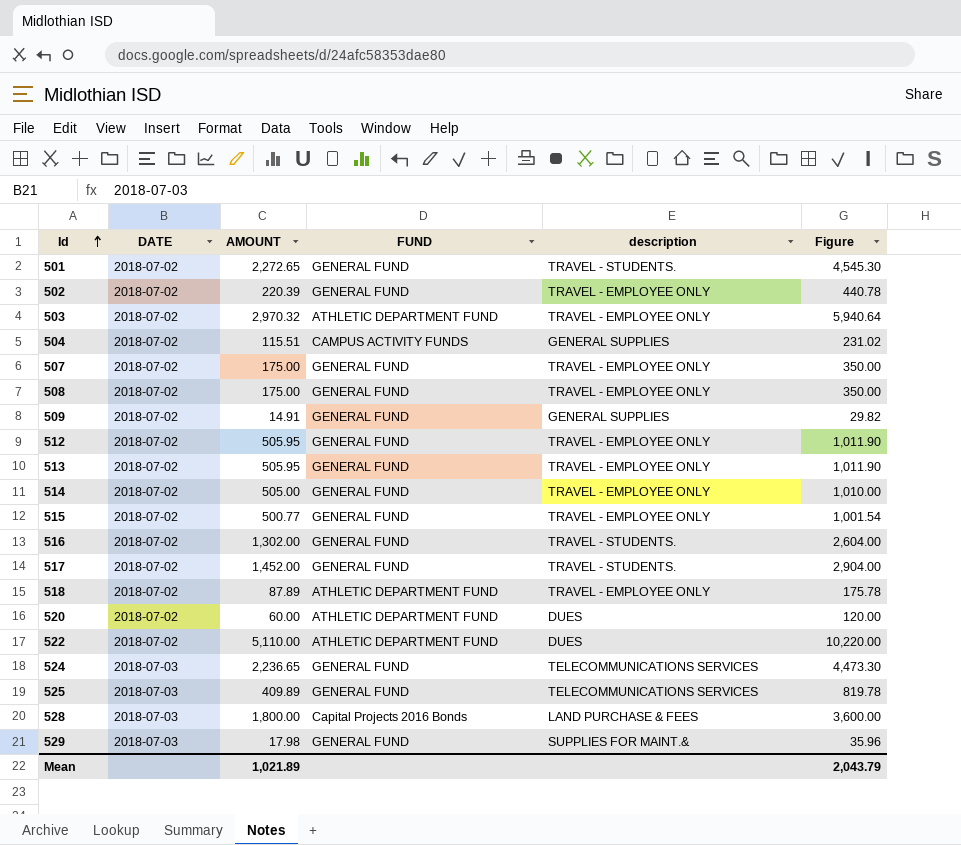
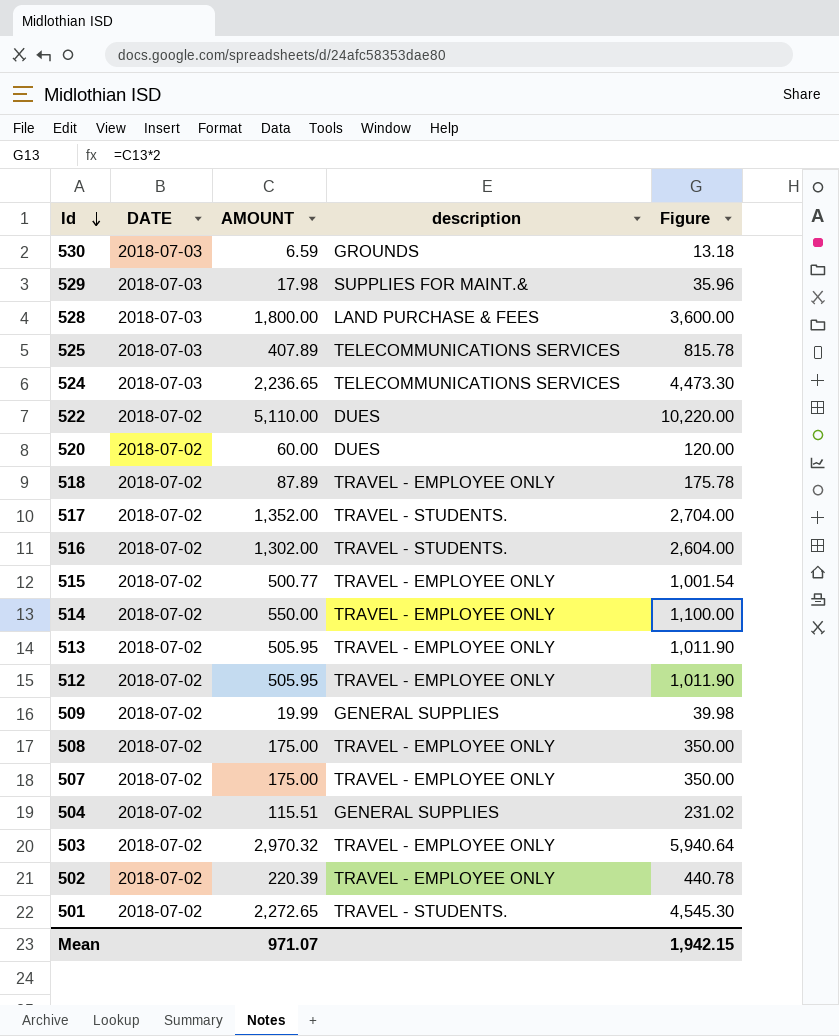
row order: Id ascending -> Id descending
column FUND | position: 4 -> none
row 530: none -> 2018-07-03 | 6.59 | GROUNDS | 13.18
525 | AMOUNT: 409.89 -> 407.89
525 | Figure: 819.78 -> 815.78
517 | AMOUNT: 1,452.00 -> 1,352.00
517 | Figure: 2,904.00 -> 2,704.00
514 | AMOUNT: 505.00 -> 550.00
514 | Figure: 1,010.00 -> 1,100.00
509 | AMOUNT: 14.91 -> 19.99
509 | Figure: 29.82 -> 39.98
Mean | AMOUNT: 1,021.89 -> 971.07
Mean | Figure: 2,043.79 -> 1,942.15

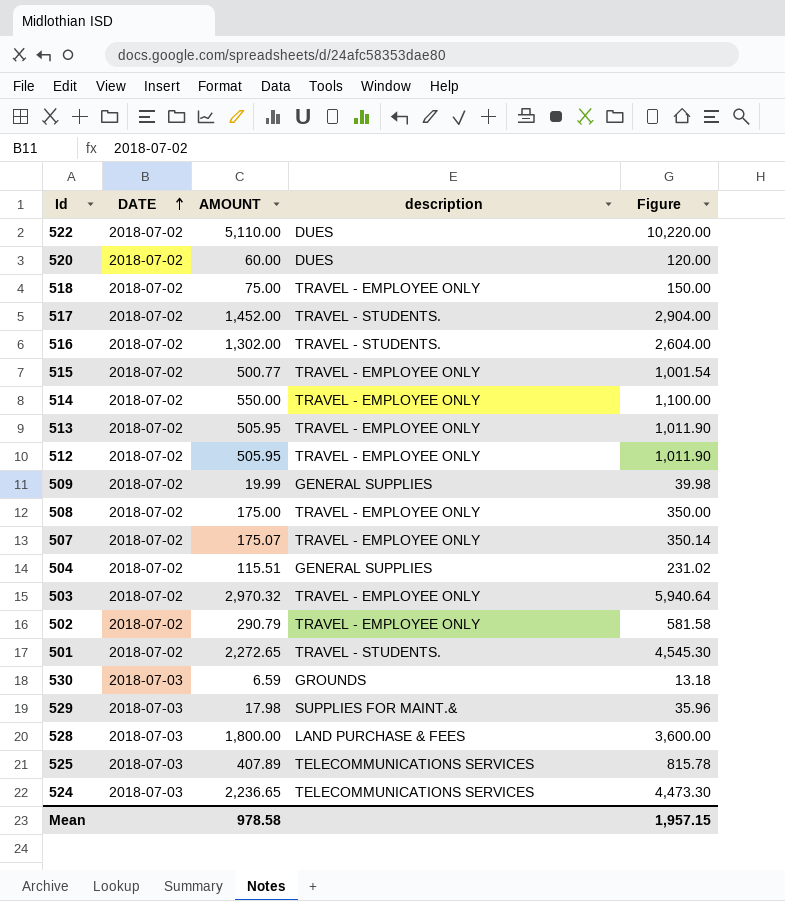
row order: Id descending -> DATE ascending
518 | AMOUNT: 87.89 -> 75.00
518 | Figure: 175.78 -> 150.00
517 | AMOUNT: 1,352.00 -> 1,452.00
517 | Figure: 2,704.00 -> 2,904.00
507 | AMOUNT: 175.00 -> 175.07
507 | Figure: 350.00 -> 350.14
502 | AMOUNT: 220.39 -> 290.79
502 | Figure: 440.78 -> 581.58
Mean | AMOUNT: 971.07 -> 978.58
Mean | Figure: 1,942.15 -> 1,957.15

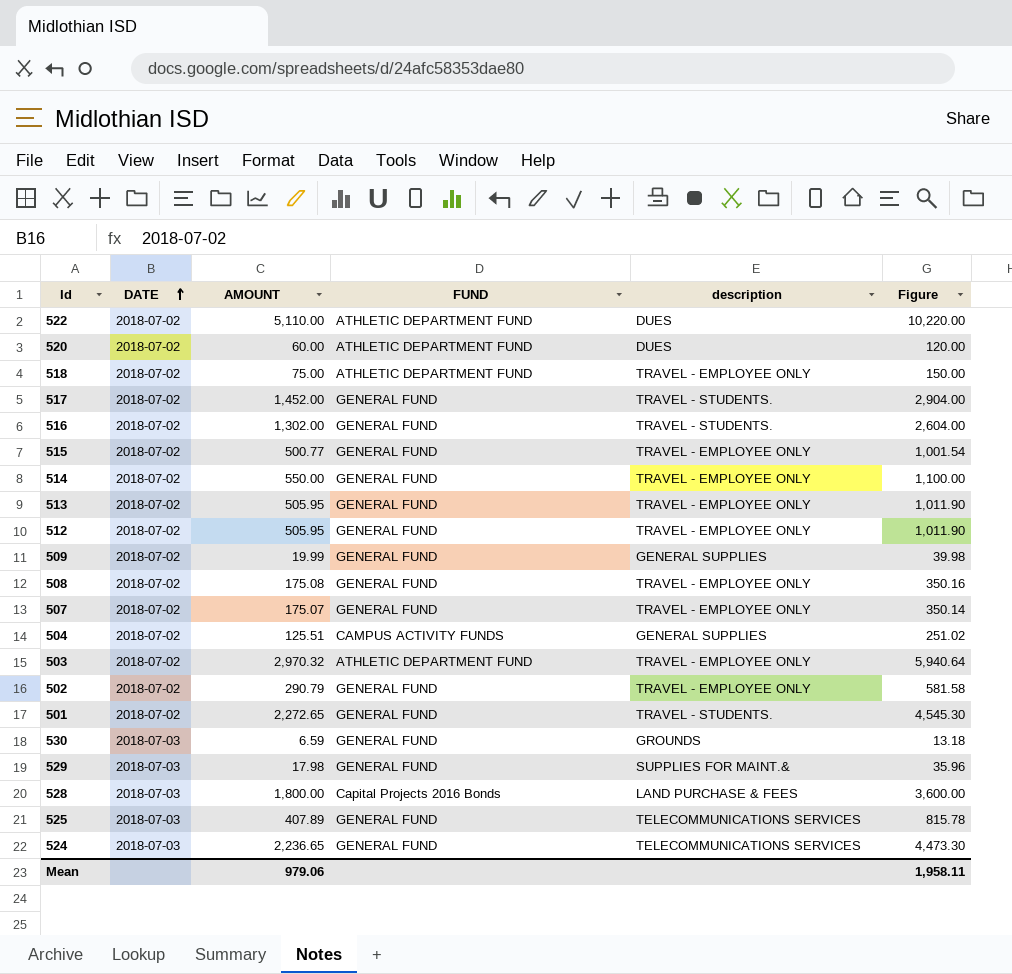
column FUND | position: none -> 4
508 | AMOUNT: 175.00 -> 175.08
508 | Figure: 350.00 -> 350.16
504 | AMOUNT: 115.51 -> 125.51
504 | Figure: 231.02 -> 251.02
Mean | AMOUNT: 978.58 -> 979.06
Mean | Figure: 1,957.15 -> 1,958.11

